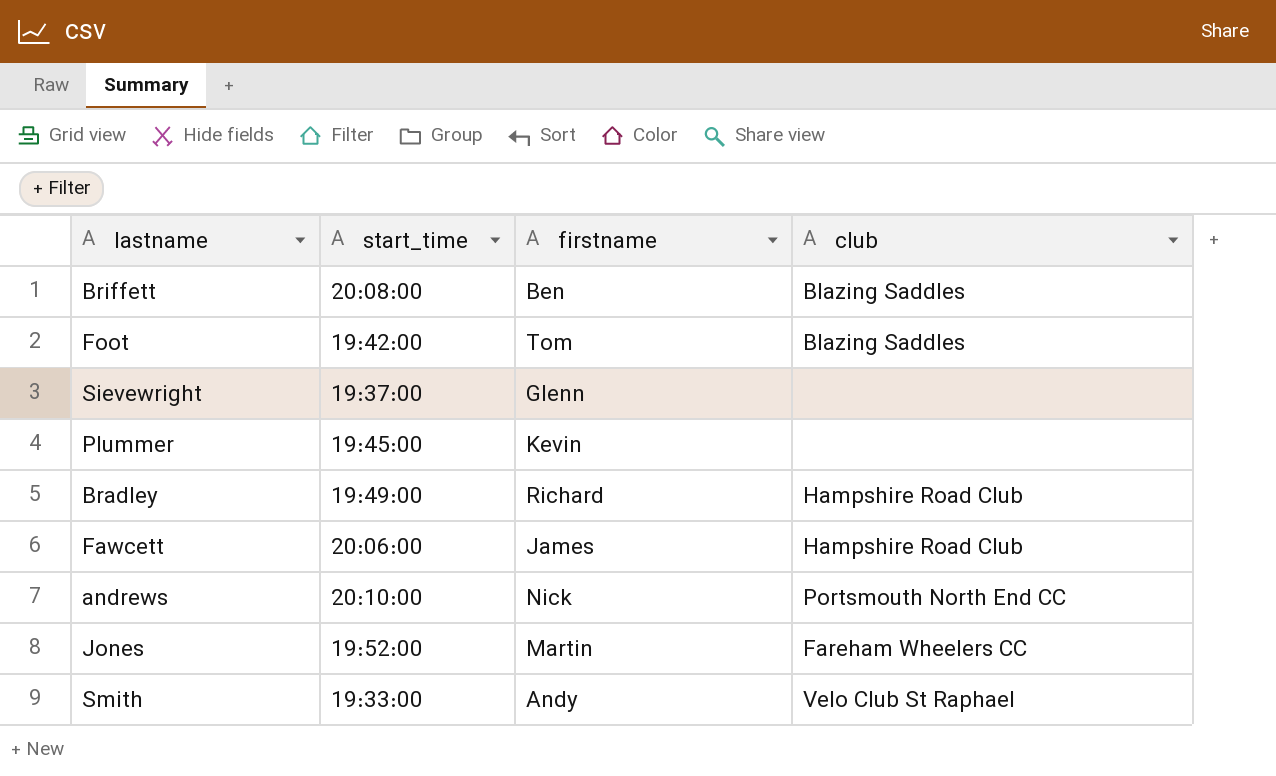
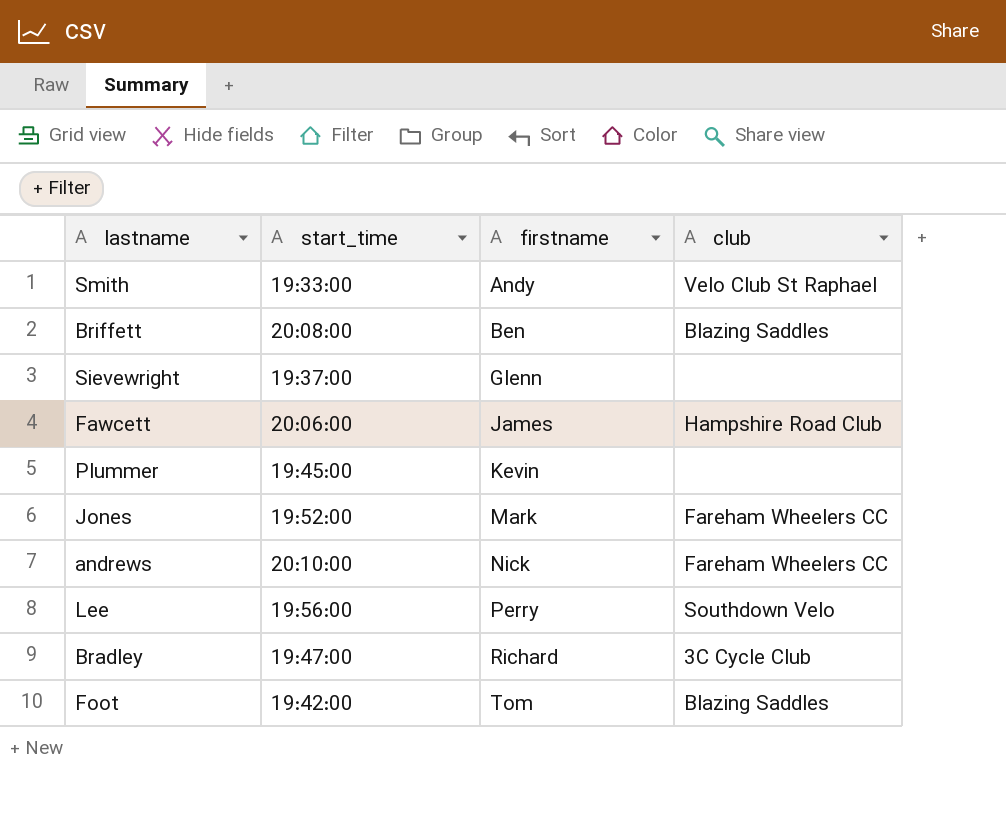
row order: none -> firstname ascending
Jones | firstname: Martin -> Mark
andrews | club: Portsmouth North End CC -> Fareham Wheelers CC
row Lee: none -> 19:56:00 | Perry | Southdown Velo
Bradley | start_time: 19:49:00 -> 19:47:00
Bradley | club: Hampshire Road Club -> 3C Cycle Club

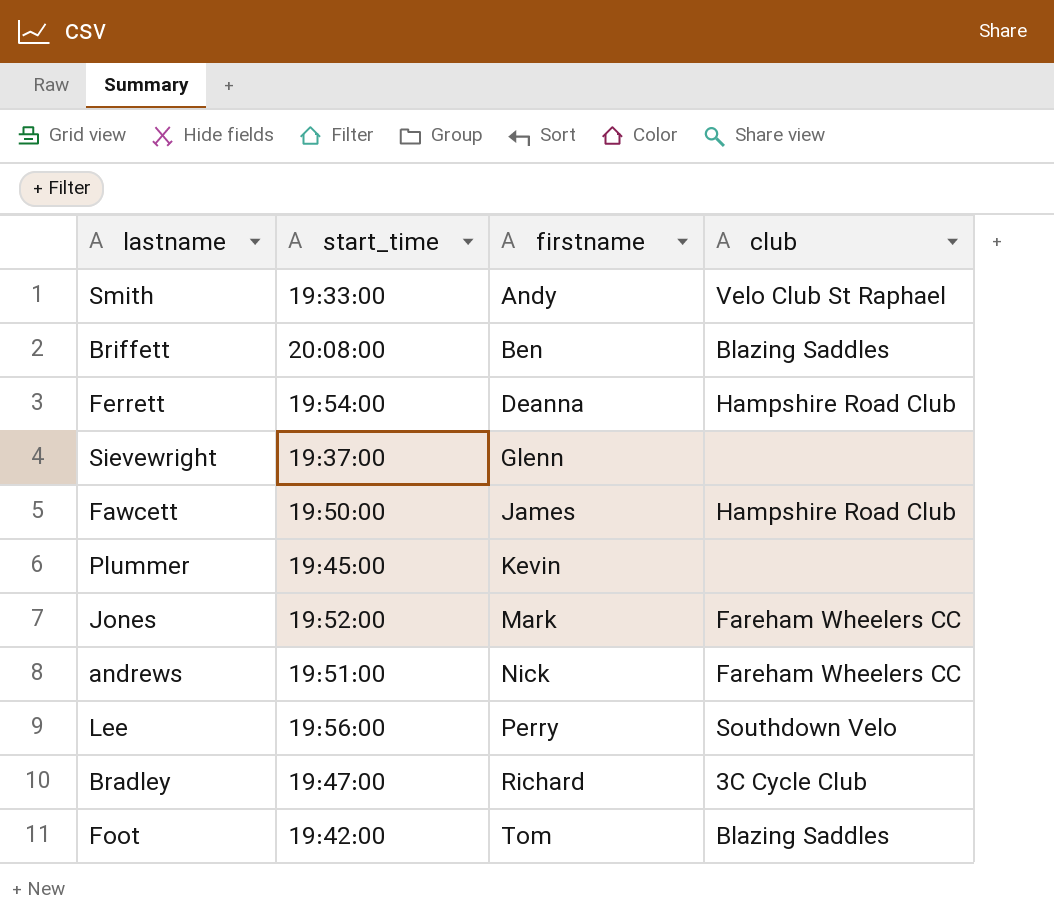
row Ferrett: none -> 19:54:00 | Deanna | Hampshire Road Club
Fawcett | start_time: 20:06:00 -> 19:50:00
andrews | start_time: 20:10:00 -> 19:51:00

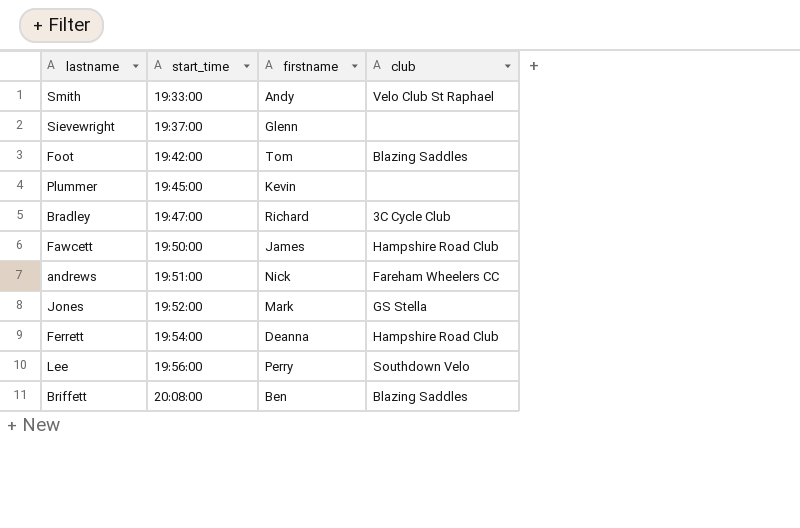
row order: firstname ascending -> start_time ascending
Jones | club: Fareham Wheelers CC -> GS Stella

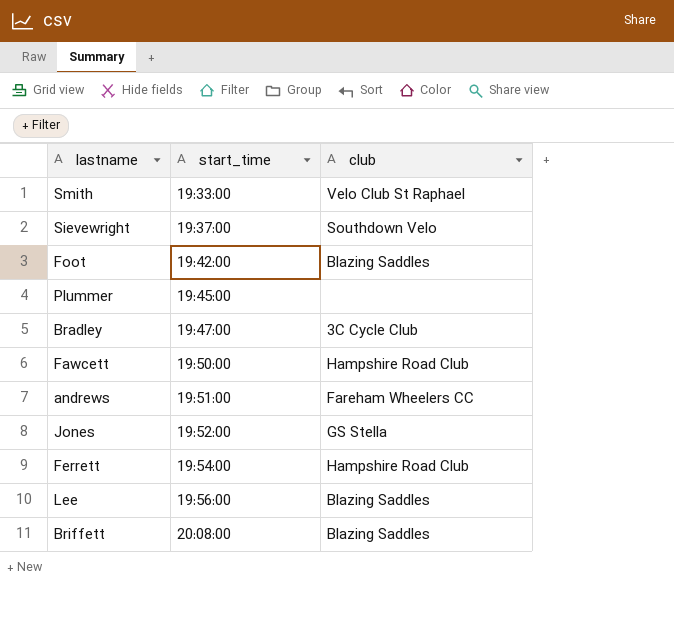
column firstname | position: 3 -> none
Sievewright | club: none -> Southdown Velo
Lee | club: Southdown Velo -> Blazing Saddles

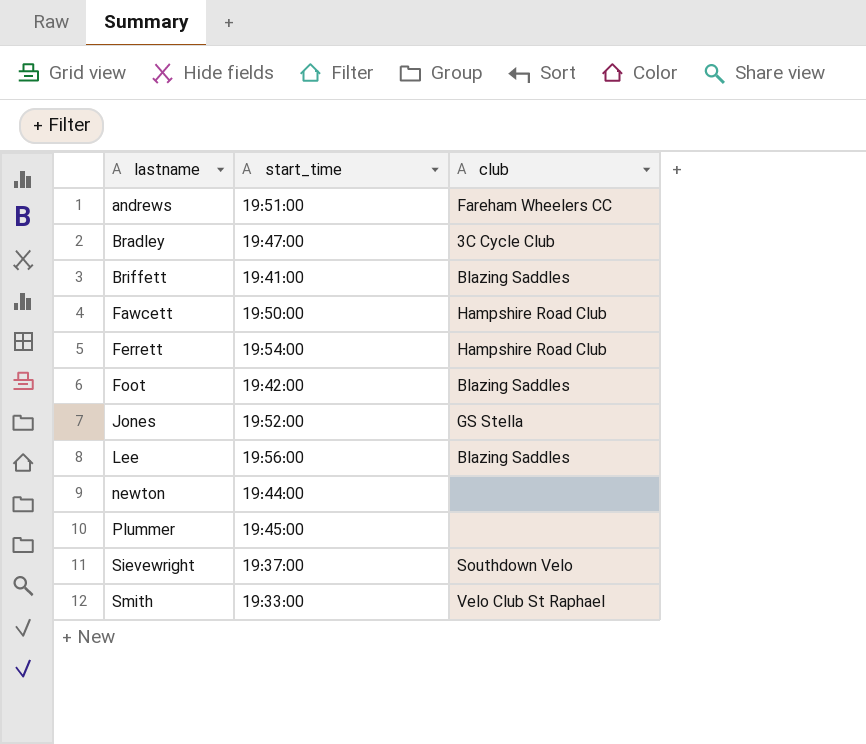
row order: start_time ascending -> lastname ascending
Briffett | start_time: 20:08:00 -> 19:41:00
row newton: none -> 19:44:00 | none

